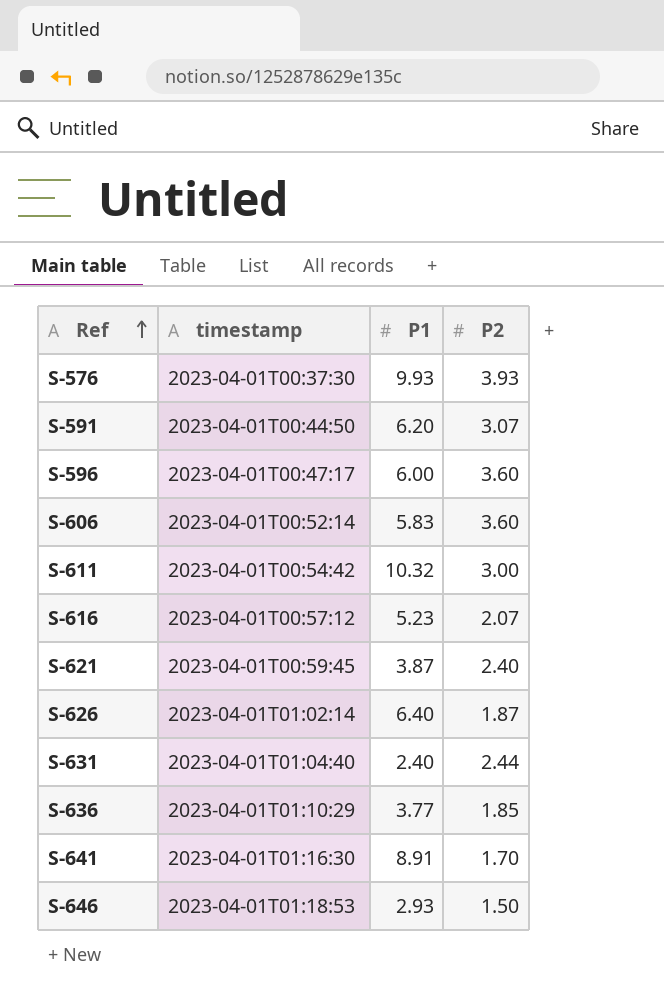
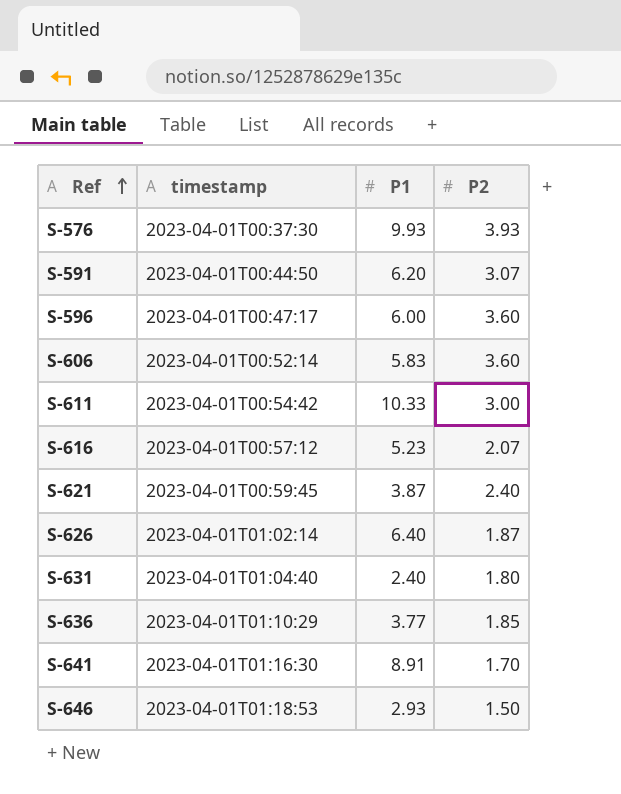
S-611 | P1: 10.32 -> 10.33
S-631 | P2: 2.44 -> 1.80

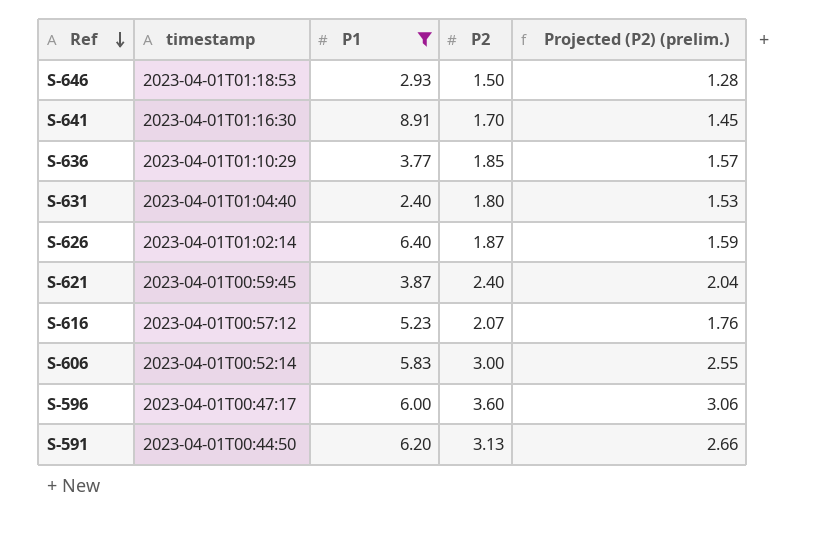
filter: none -> P1 <= 8.91
row order: Ref ascending -> Ref descending
column Projected (P2) (prelim.) | formula: none -> [P2] * 0.85
S-606 | P2: 3.60 -> 3.00
S-591 | P2: 3.07 -> 3.13

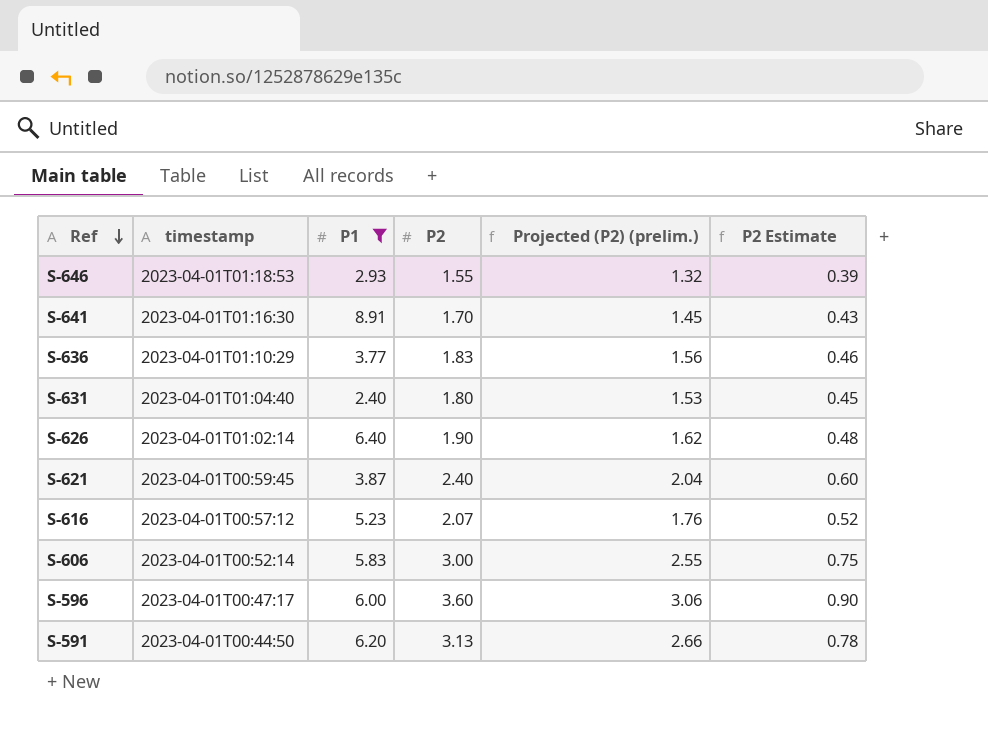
column P2 Estimate | formula: none -> [P2] * 0.25
S-646 | P2: 1.50 -> 1.55
S-646 | Projected (P2) (prelim.): 1.28 -> 1.32
S-636 | P2: 1.85 -> 1.83
S-636 | Projected (P2) (prelim.): 1.57 -> 1.56
S-626 | P2: 1.87 -> 1.90
S-626 | Projected (P2) (prelim.): 1.59 -> 1.62

